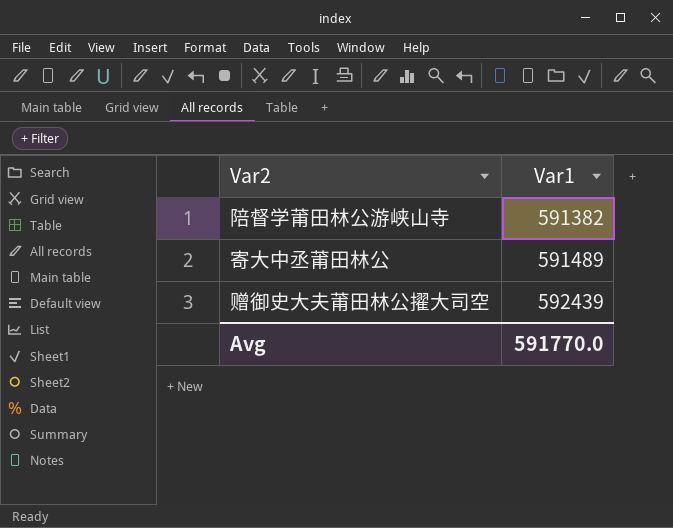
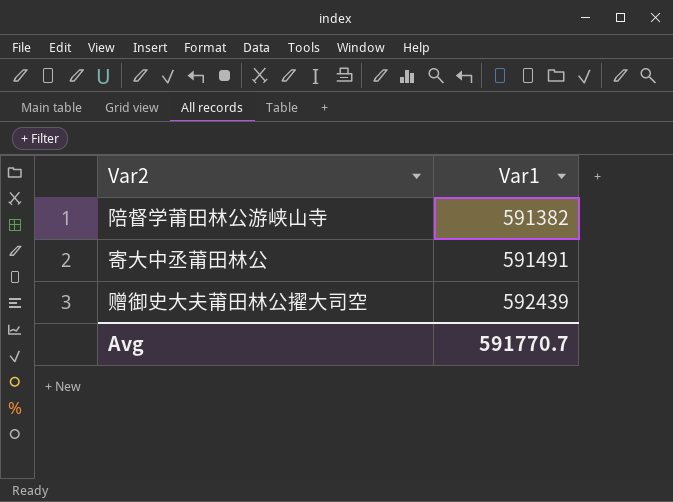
寄大中丞莆田林公 | Var1: 591489 -> 591491
Avg | Var1: 591770.0 -> 591770.7

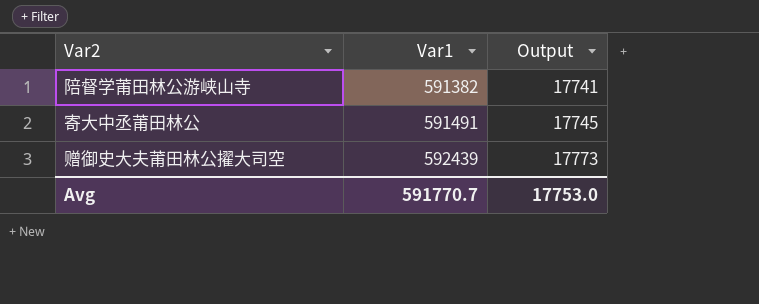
column Output | formula: none -> [Var1] * 0.03

